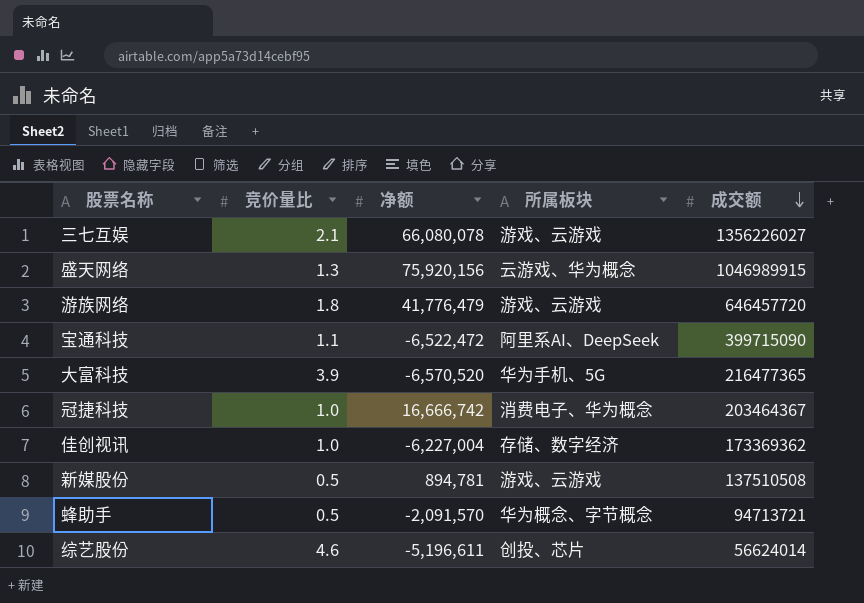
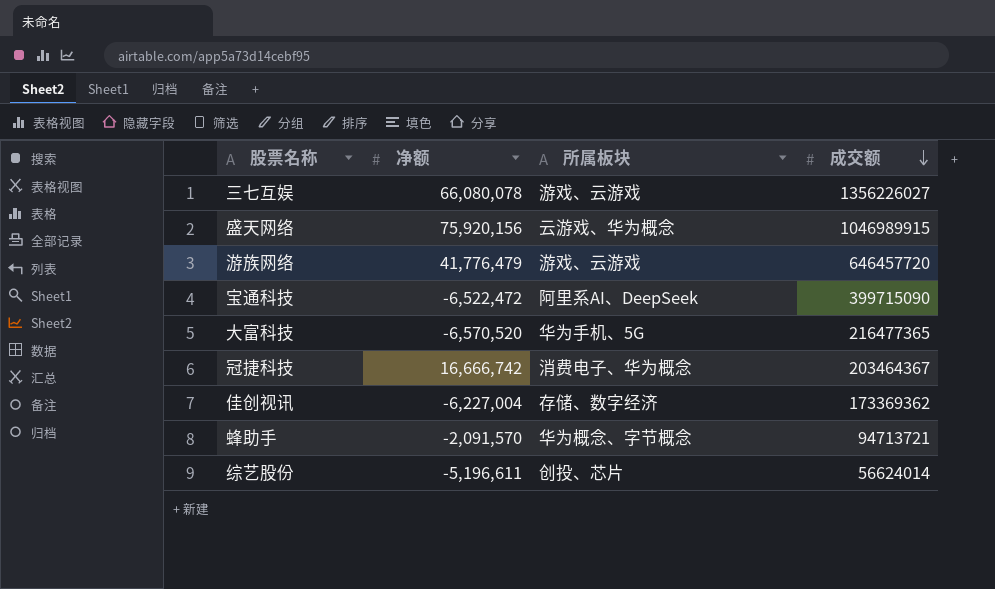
column 竞价量比 | position: 2 -> none
row 新媒股份: 0.5 | 894,781 | 游戏、云游戏 | 137510508 -> none

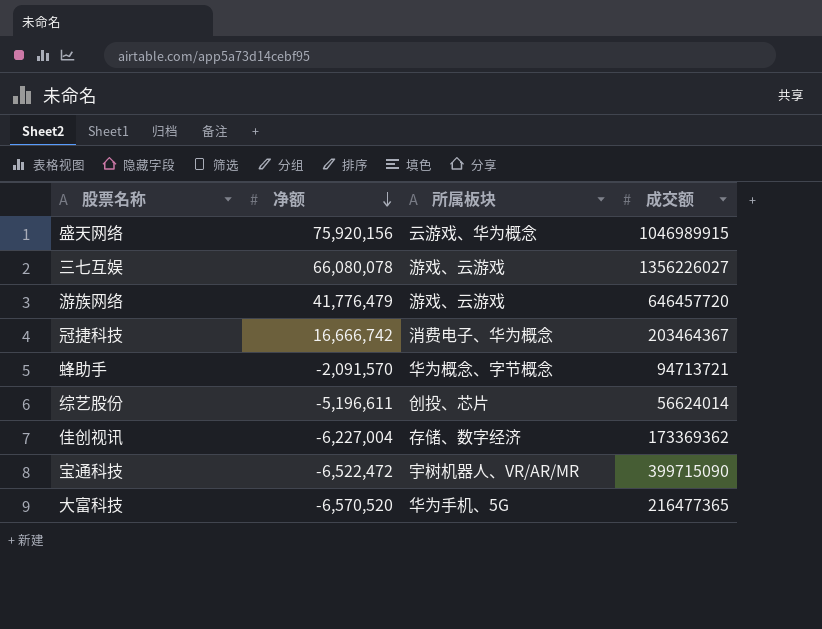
row order: 成交额 descending -> 净额 descending
宝通科技 | 所属板块: 阿里系AI、DeepSeek -> 宇树机器人、VR/AR/MR

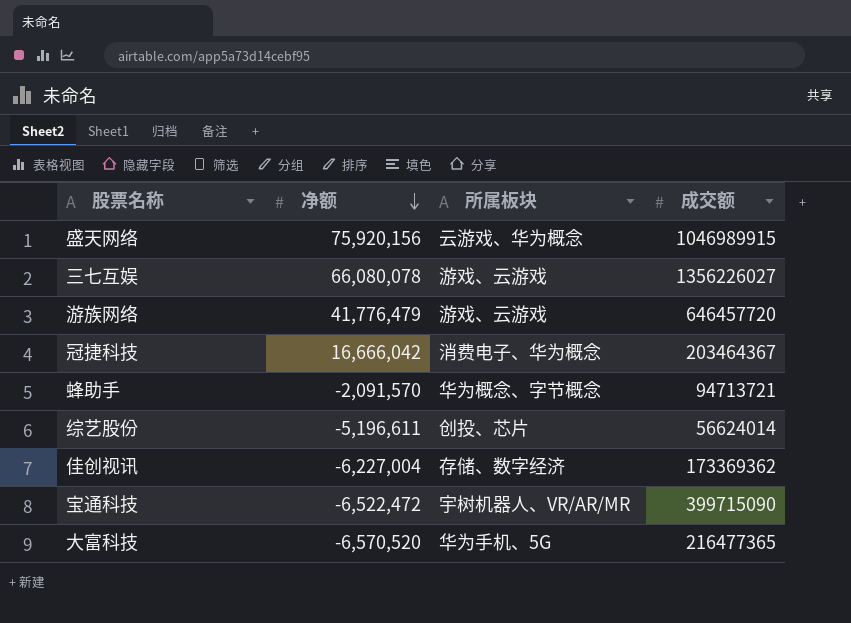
冠捷科技 | 净额: 16,666,742 -> 16,666,042

